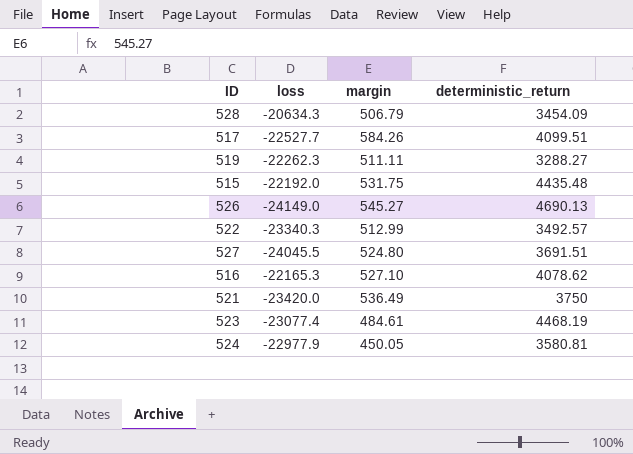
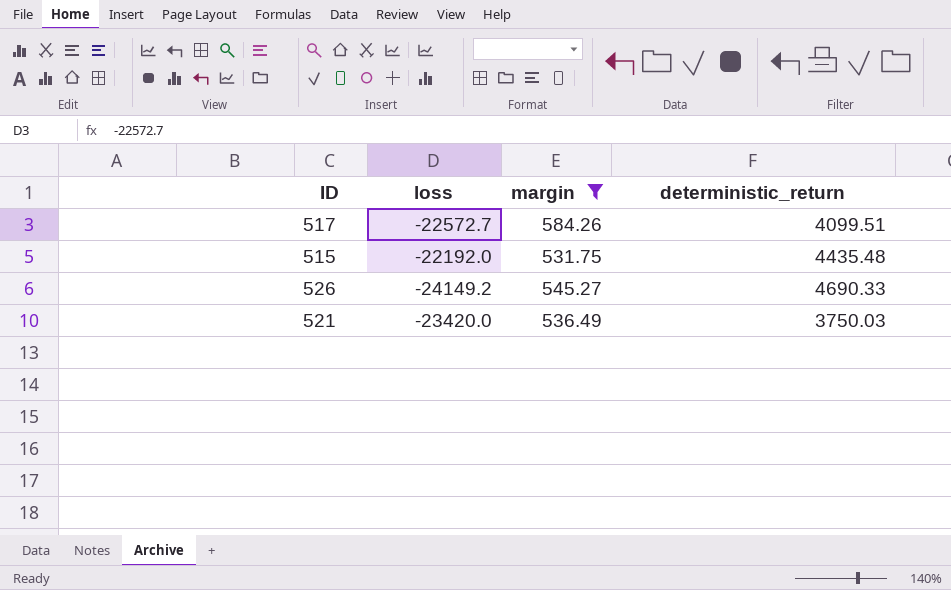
filter: none -> margin >= 531.75
517 | loss: -22527.7 -> -22572.7
526 | loss: -24149.0 -> -24149.2
526 | deterministic_return: 4690.13 -> 4690.33
521 | deterministic_return: 3750 -> 3750.03

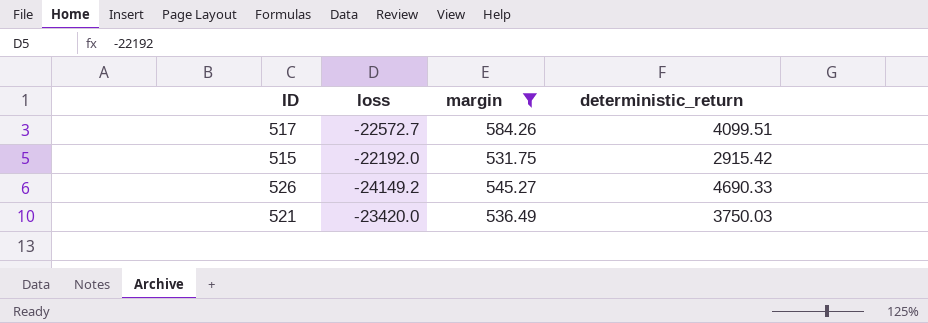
515 | deterministic_return: 4435.48 -> 2915.42

